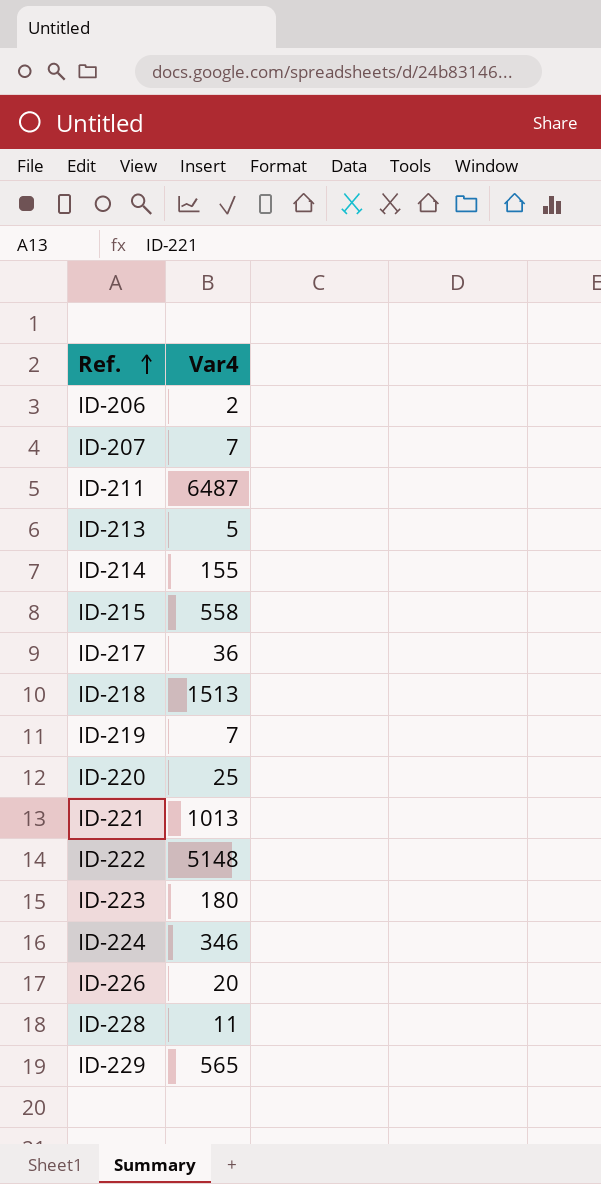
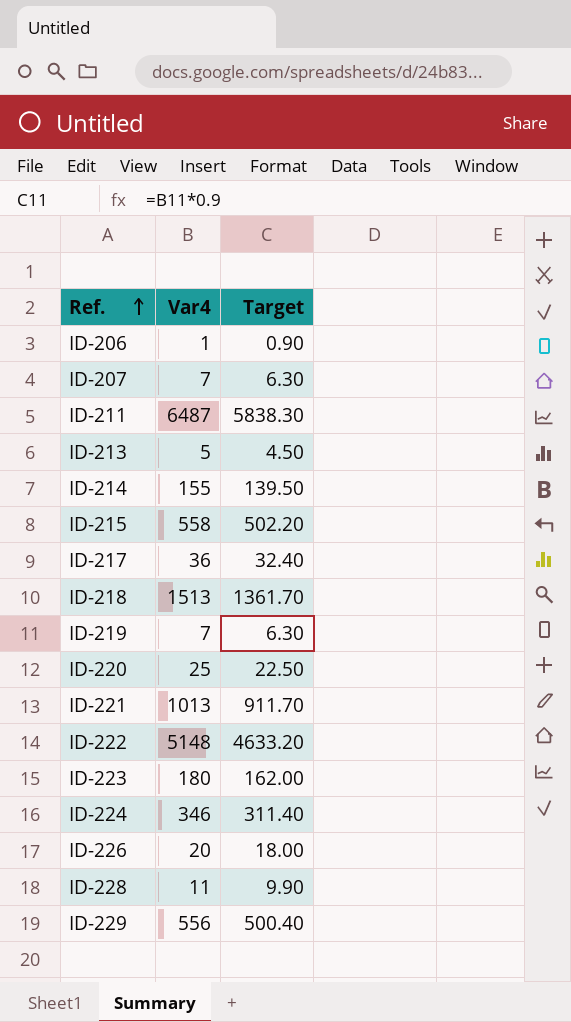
column Target | formula: none -> [Var4] * 0.9
ID-206 | Var4: 2 -> 1
ID-229 | Var4: 565 -> 556

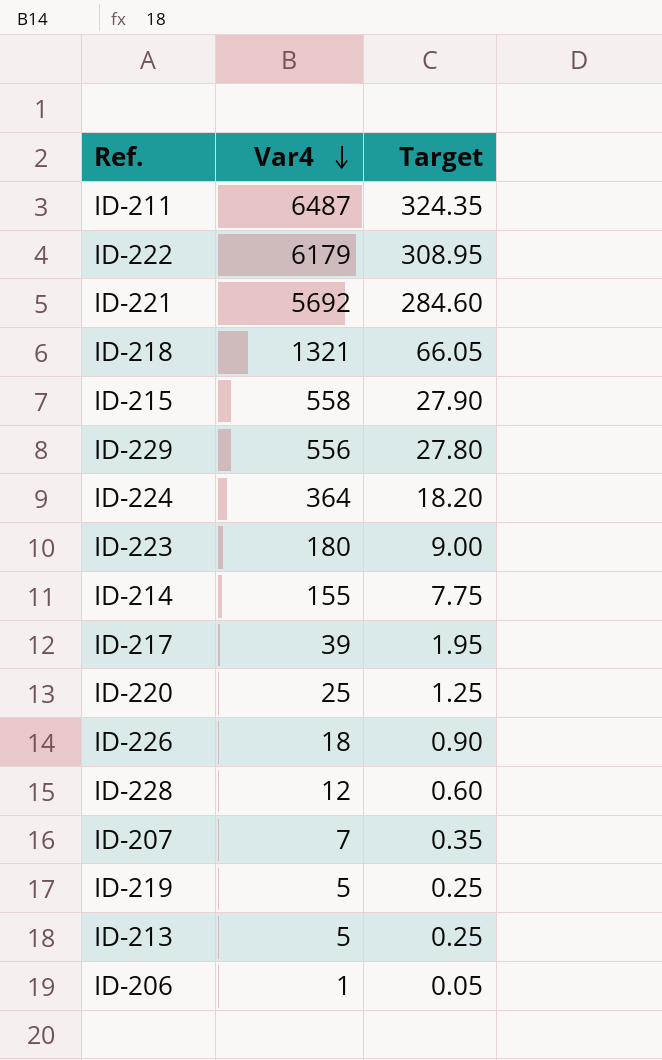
row order: Ref. ascending -> Var4 descending
column Target | formula: [Var4] * 0.9 -> [Var4] * 0.05
ID-222 | Var4: 5148 -> 6179
ID-221 | Var4: 1013 -> 5692
ID-218 | Var4: 1513 -> 1321
ID-224 | Var4: 346 -> 364
ID-217 | Var4: 36 -> 39
ID-226 | Var4: 20 -> 18
ID-228 | Var4: 11 -> 12
ID-219 | Var4: 7 -> 5

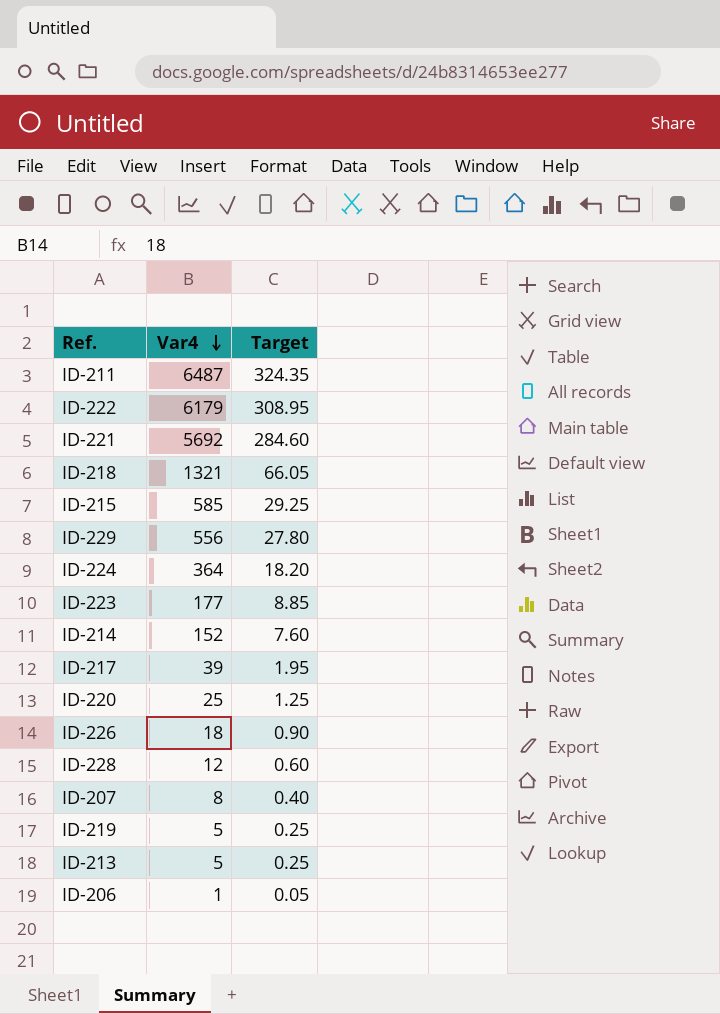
ID-215 | Var4: 558 -> 585
ID-215 | Target: 27.90 -> 29.25
ID-223 | Var4: 180 -> 177
ID-223 | Target: 9.00 -> 8.85
ID-214 | Var4: 155 -> 152
ID-214 | Target: 7.75 -> 7.60
ID-207 | Var4: 7 -> 8
ID-207 | Target: 0.35 -> 0.40

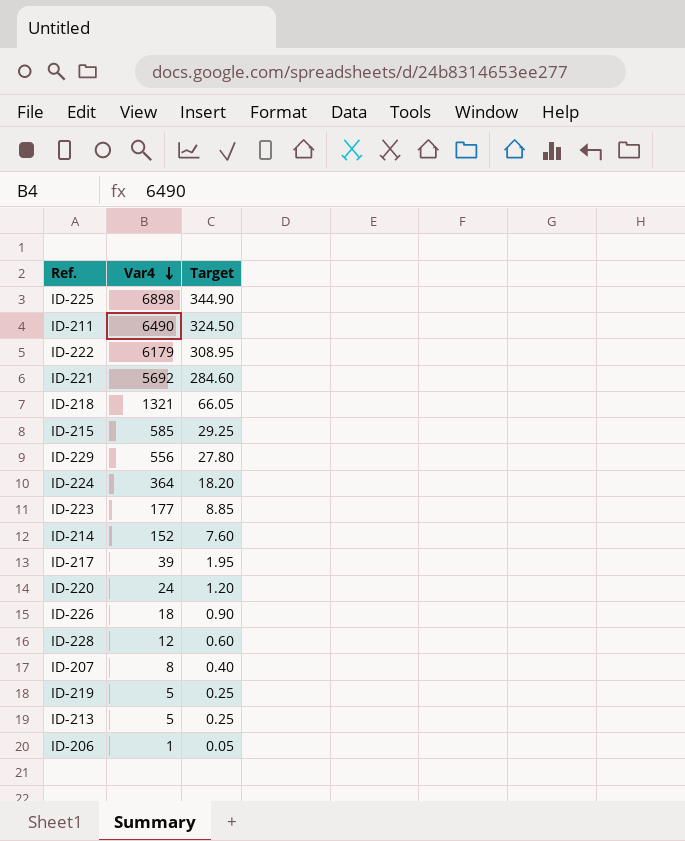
row ID-225: none -> 6898 | 344.90
ID-211 | Var4: 6487 -> 6490
ID-211 | Target: 324.35 -> 324.50
ID-220 | Var4: 25 -> 24
ID-220 | Target: 1.25 -> 1.20

